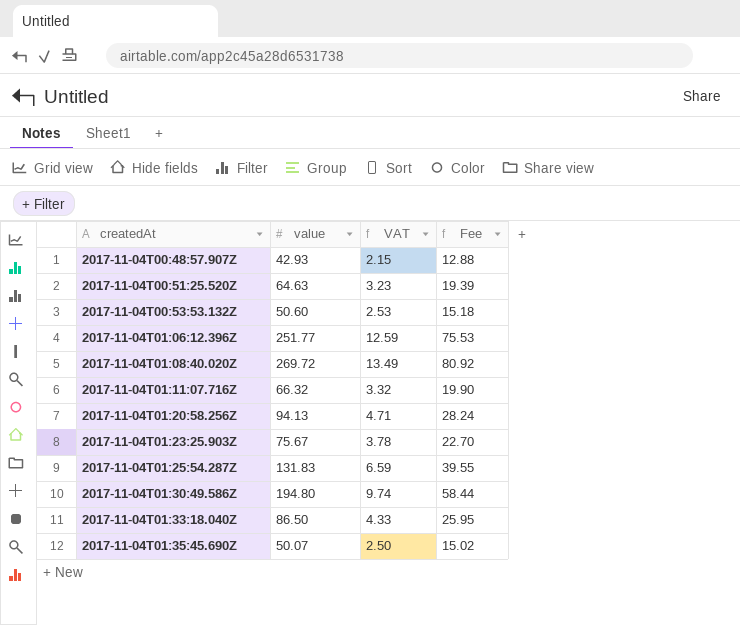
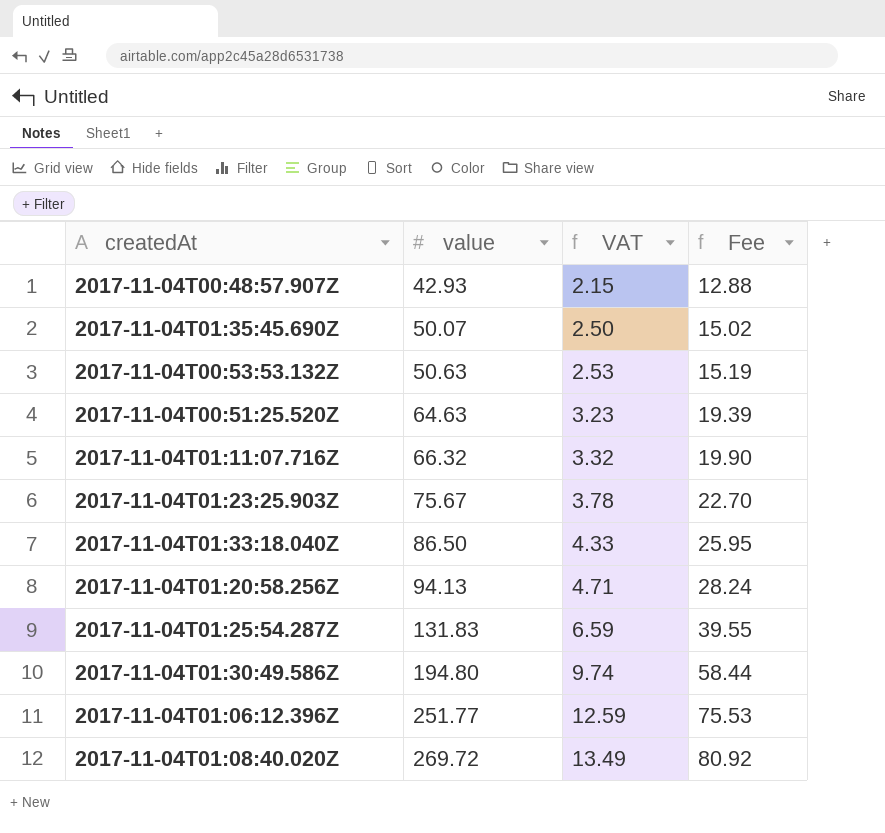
row order: createdAt ascending -> value ascending
2017-11-04T00:53:53.132Z | value: 50.60 -> 50.63
2017-11-04T00:53:53.132Z | Fee: 15.18 -> 15.19

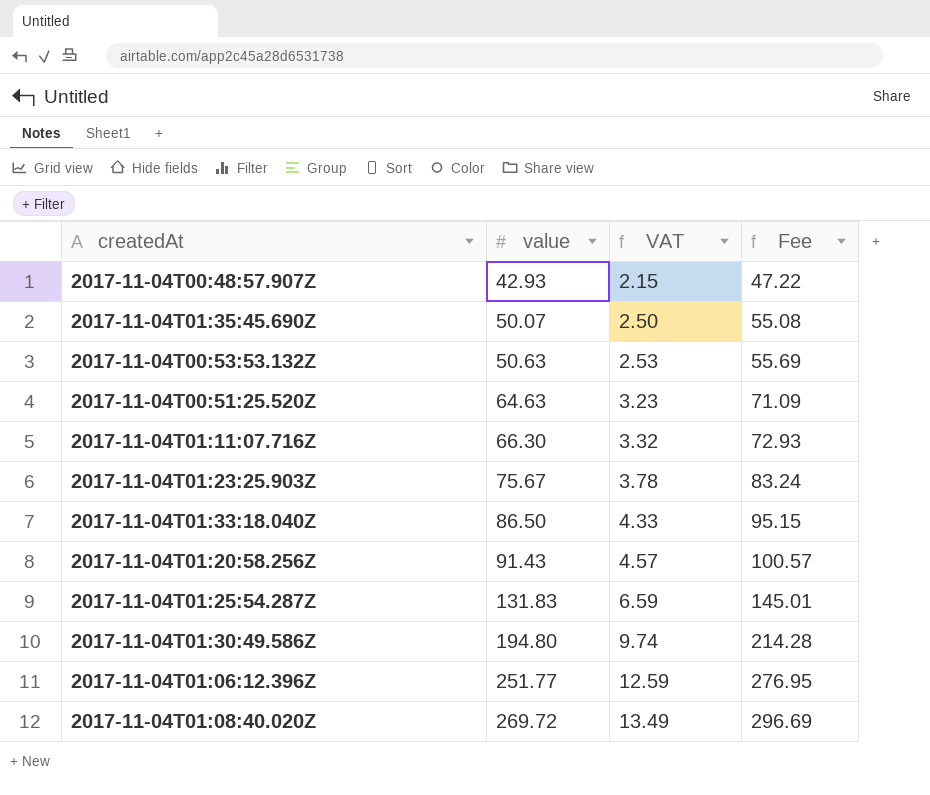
column Fee | formula: [value] * 0.3 -> [value] * 1.1
2017-11-04T01:11:07.716Z | value: 66.32 -> 66.30
2017-11-04T01:20:58.256Z | value: 94.13 -> 91.43
2017-11-04T01:20:58.256Z | VAT: 4.71 -> 4.57

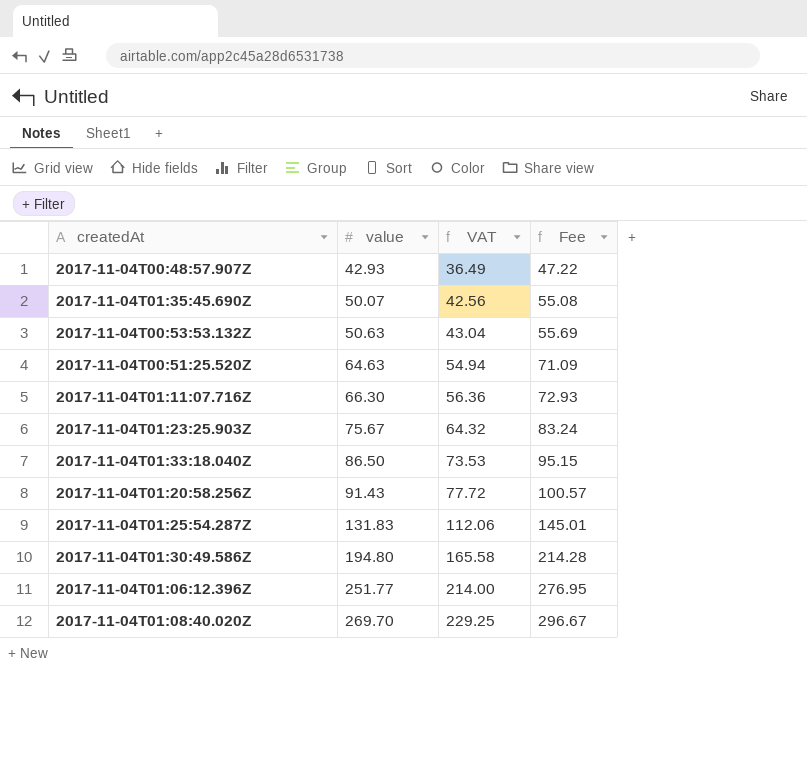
column VAT | formula: [value] * 0.05 -> [value] * 0.85
2017-11-04T01:08:40.020Z | value: 269.72 -> 269.70
2017-11-04T01:08:40.020Z | Fee: 296.69 -> 296.67

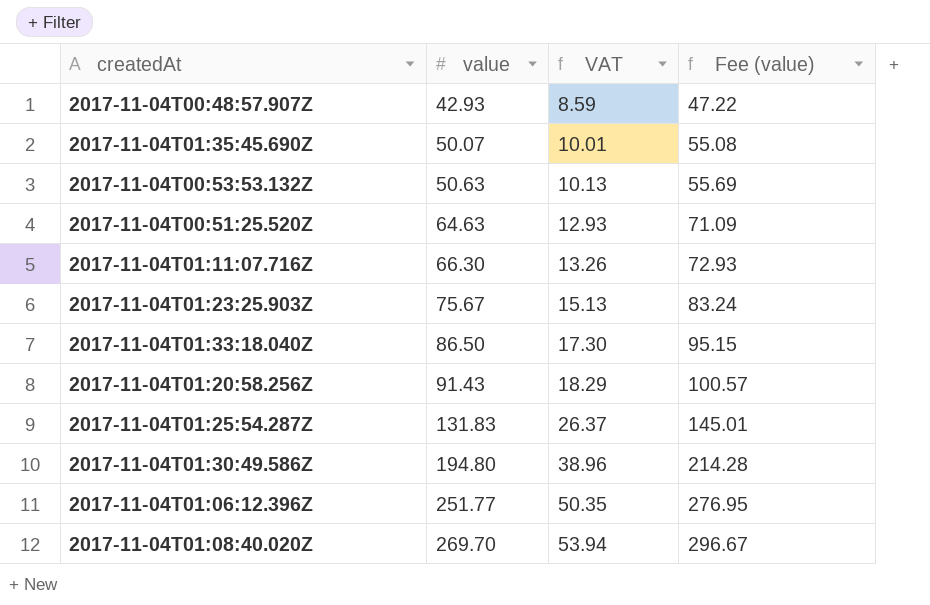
column VAT | formula: [value] * 0.85 -> [value] * 0.2
column name: Fee -> Fee (value)

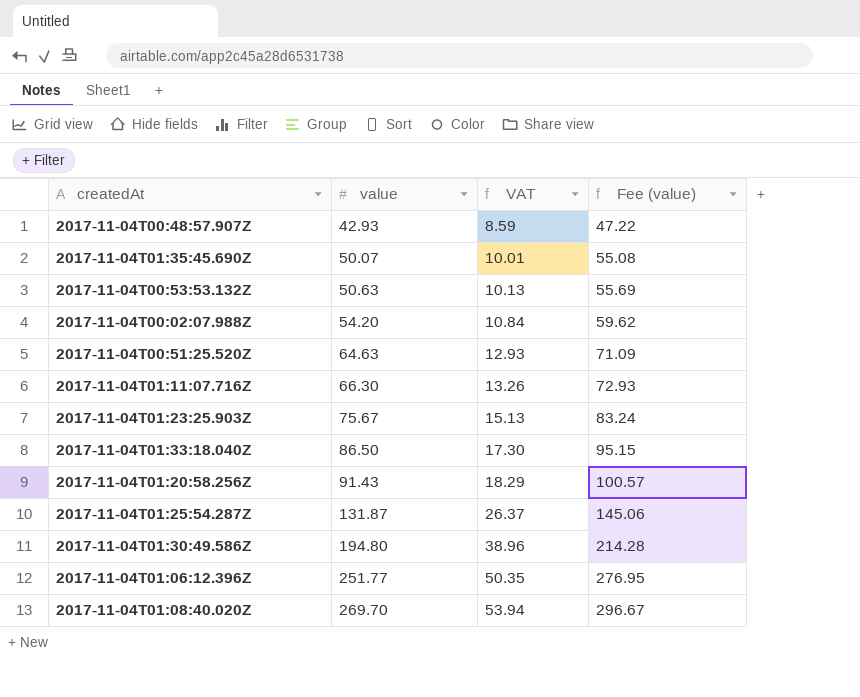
row 2017-11-04T00:02:07.988Z: none -> 54.20 | 10.84 | 59.62
2017-11-04T01:25:54.287Z | value: 131.83 -> 131.87
2017-11-04T01:25:54.287Z | Fee (value): 145.01 -> 145.06

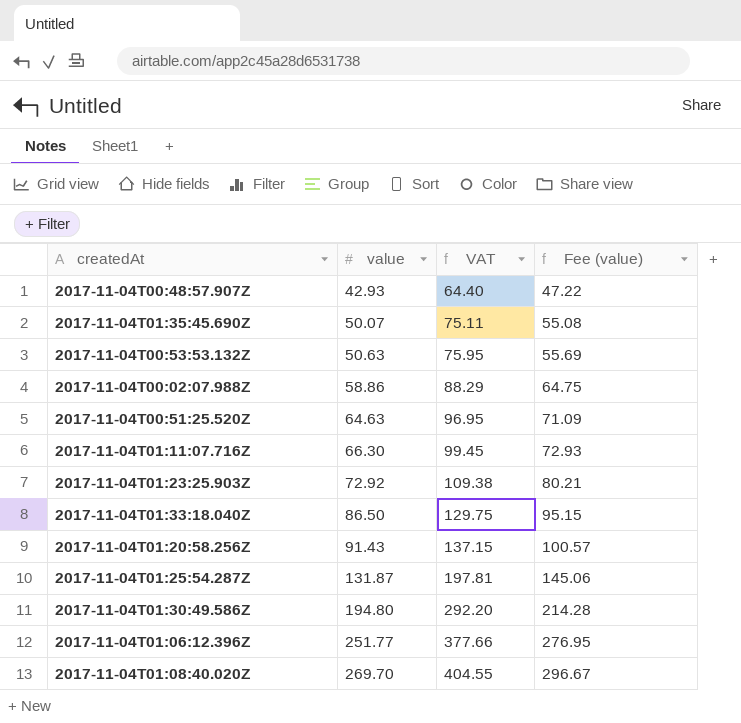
column VAT | formula: [value] * 0.2 -> [value] * 1.5
2017-11-04T00:02:07.988Z | value: 54.20 -> 58.86
2017-11-04T00:02:07.988Z | Fee (value): 59.62 -> 64.75
2017-11-04T01:23:25.903Z | value: 75.67 -> 72.92
2017-11-04T01:23:25.903Z | Fee (value): 83.24 -> 80.21

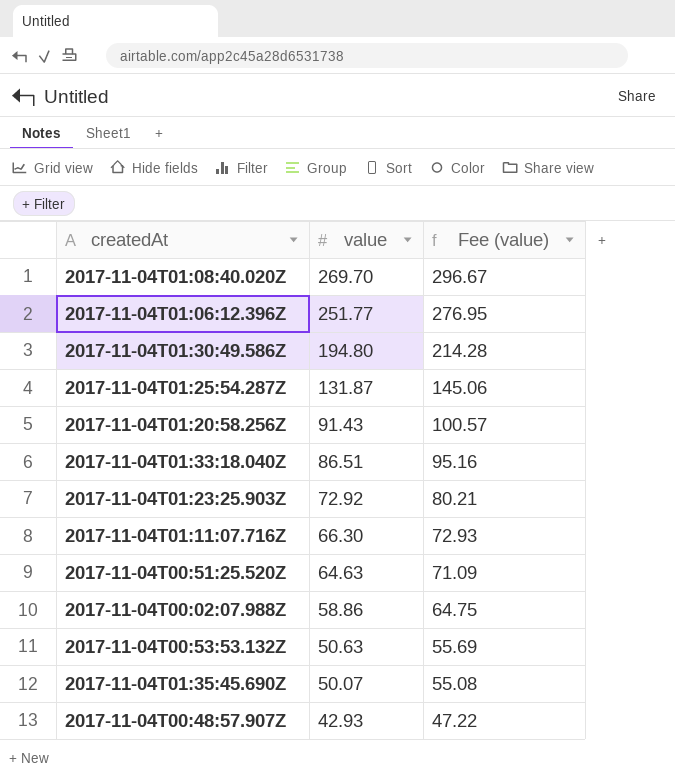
row order: value ascending -> value descending
column VAT | formula: [value] * 1.5 -> none
2017-11-04T01:33:18.040Z | value: 86.50 -> 86.51
2017-11-04T01:33:18.040Z | Fee (value): 95.15 -> 95.16

